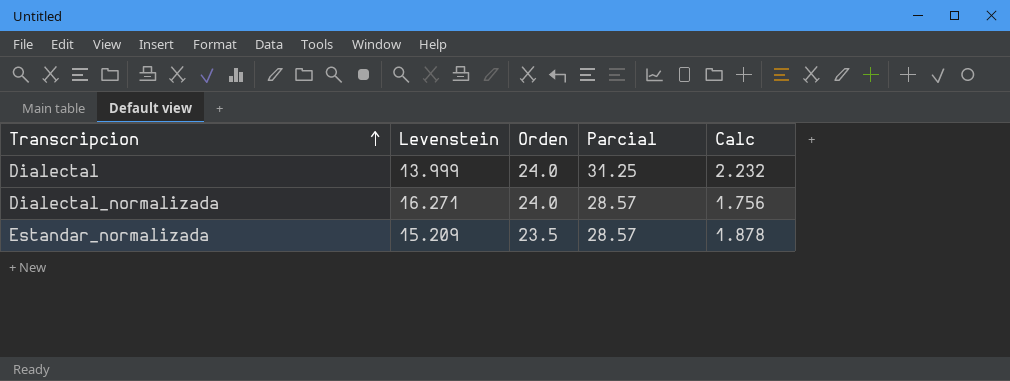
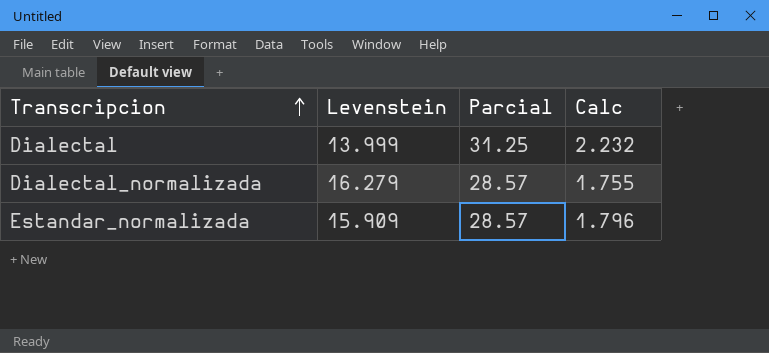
column Orden | position: 3 -> none
Dialectal_normalizada | Levenstein: 16.271 -> 16.279
Dialectal_normalizada | Calc: 1.756 -> 1.755
Estandar_normalizada | Levenstein: 15.209 -> 15.909
Estandar_normalizada | Calc: 1.878 -> 1.796

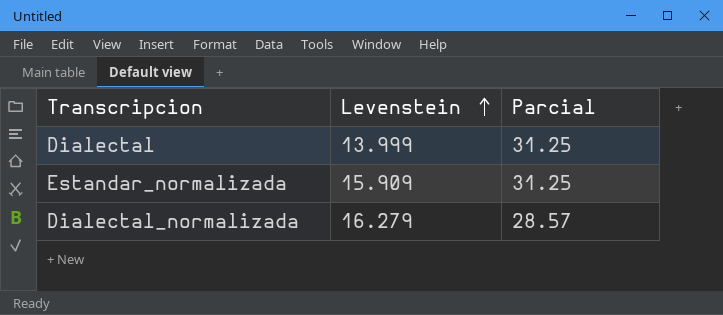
row order: Transcripcion ascending -> Levenstein ascending
column Calc | formula: [Parcial] / [Levenstein] -> none
Estandar_normalizada | Parcial: 28.57 -> 31.25

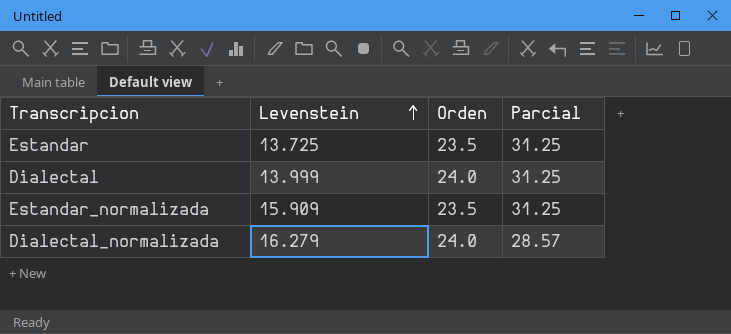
column Orden | position: none -> 3
row Estandar: none -> 13.725 | 23.5 | 31.25

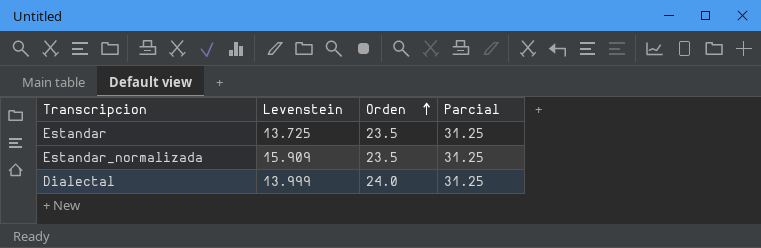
row order: Levenstein ascending -> Orden ascending
row Dialectal_normalizada: 16.279 | 24.0 | 28.57 -> none

